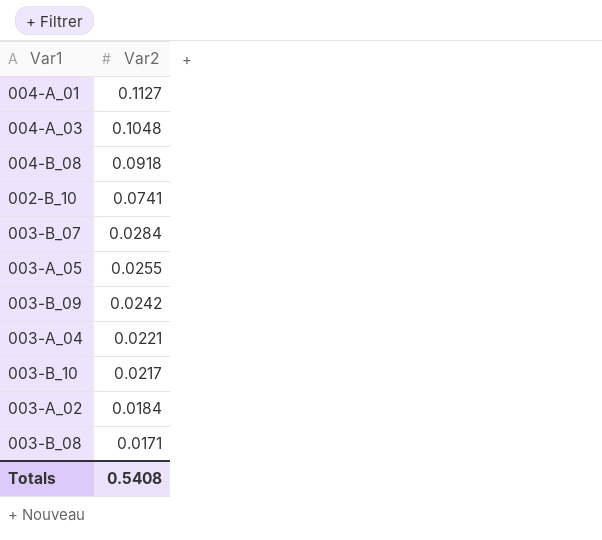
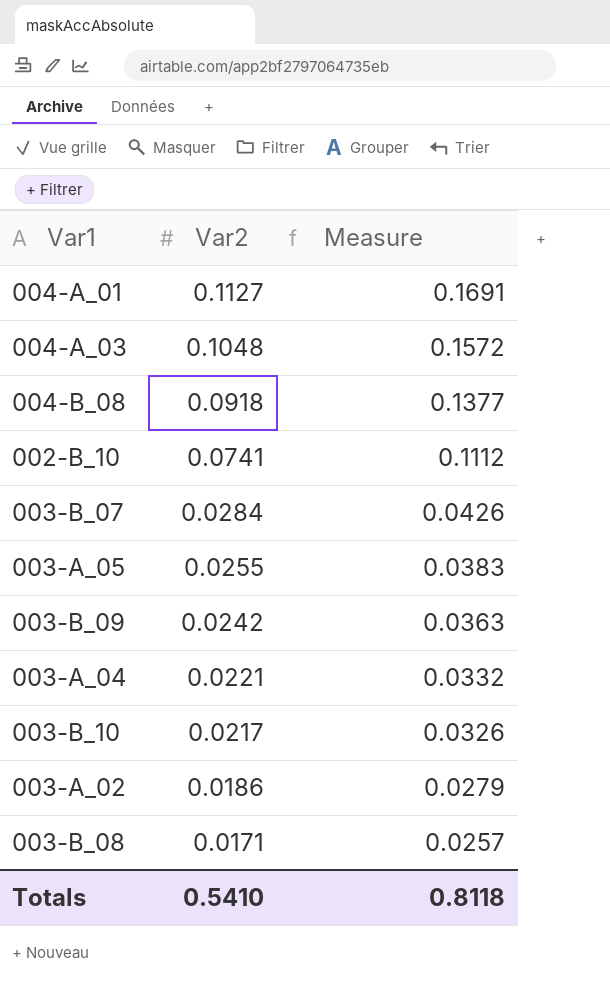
column Measure | formula: none -> [Var2] * 1.5
003-A_02 | Var2: 0.0184 -> 0.0186
Totals | Var2: 0.5408 -> 0.5410

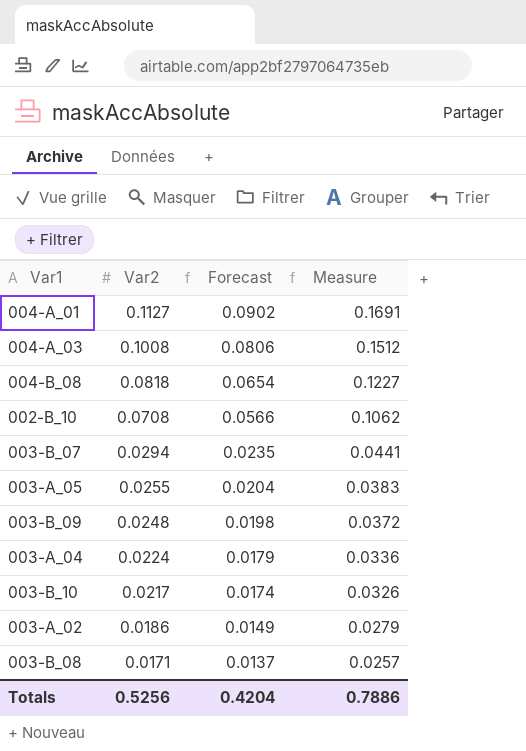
column Forecast | formula: none -> [Var2] * 0.8
004-A_03 | Var2: 0.1048 -> 0.1008
004-A_03 | Measure: 0.1572 -> 0.1512
004-B_08 | Var2: 0.0918 -> 0.0818
004-B_08 | Measure: 0.1377 -> 0.1227
002-B_10 | Var2: 0.0741 -> 0.0708
002-B_10 | Measure: 0.1112 -> 0.1062
003-B_07 | Var2: 0.0284 -> 0.0294
003-B_07 | Measure: 0.0426 -> 0.0441
003-B_09 | Var2: 0.0242 -> 0.0248
003-B_09 | Measure: 0.0363 -> 0.0372
003-A_04 | Var2: 0.0221 -> 0.0224
003-A_04 | Measure: 0.0332 -> 0.0336
Totals | Var2: 0.5410 -> 0.5256
Totals | Measure: 0.8118 -> 0.7886

